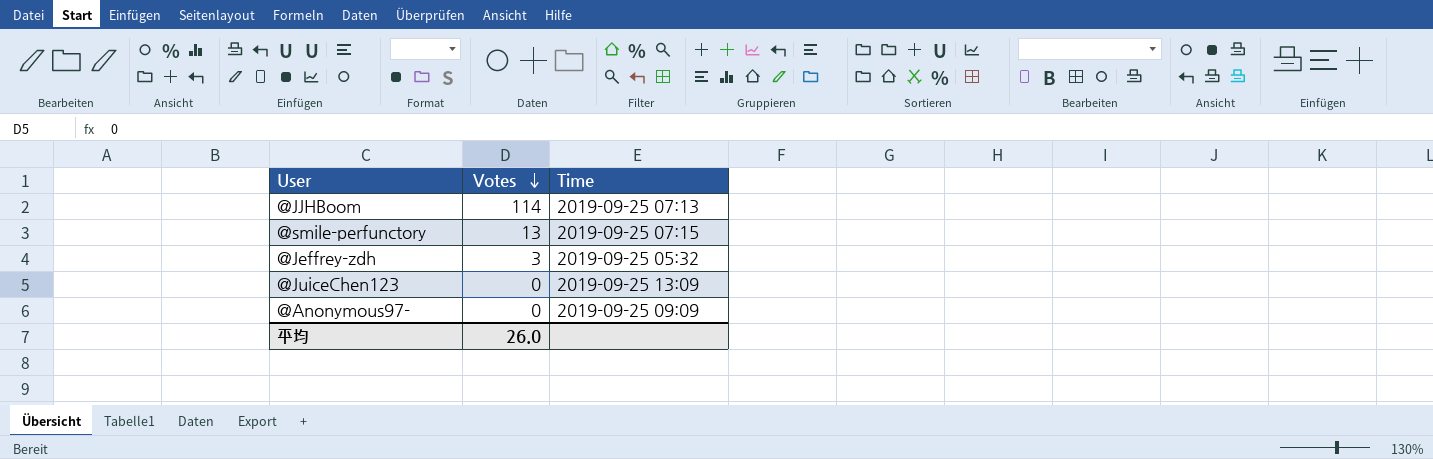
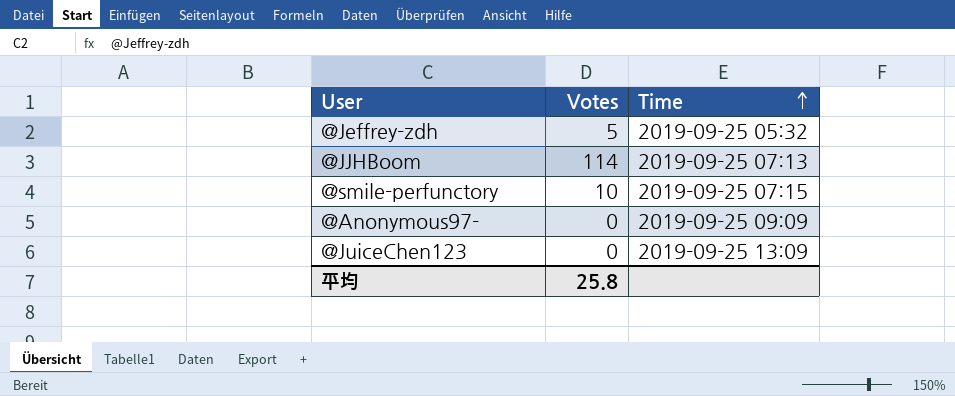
row order: Votes descending -> Time ascending
@Jeffrey-zdh | Votes: 3 -> 5
@smile-perfunctory | Votes: 13 -> 10
平均 | Votes: 26.0 -> 25.8

